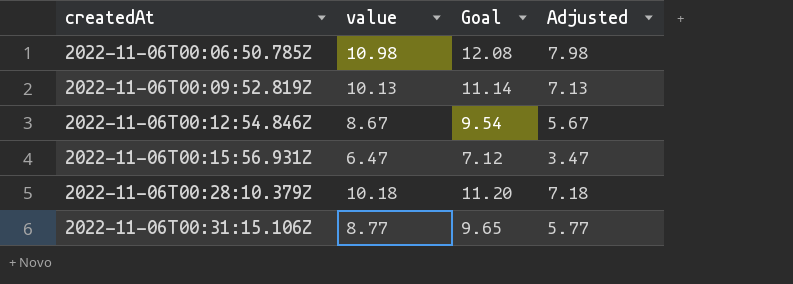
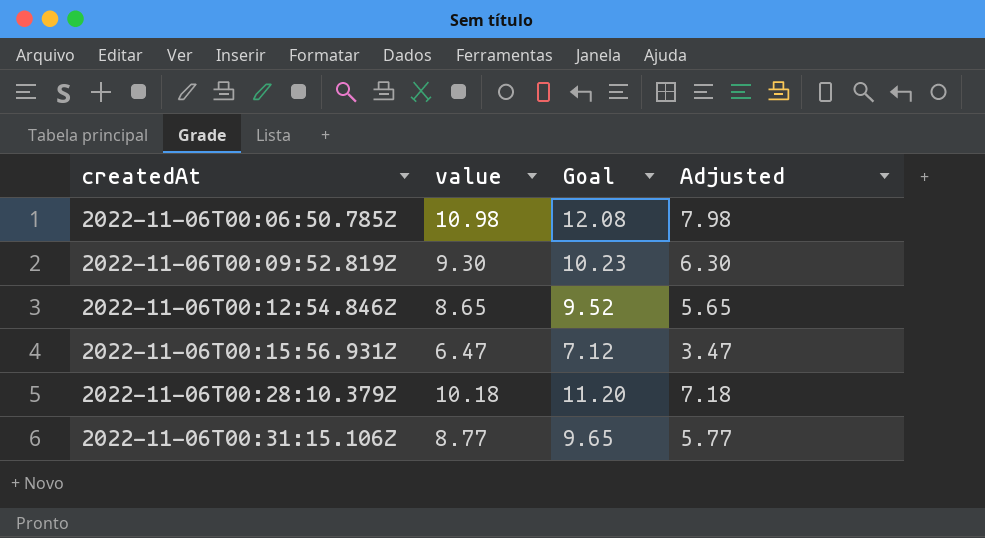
2022-11-06T00:09:52.819Z | value: 10.13 -> 9.30
2022-11-06T00:09:52.819Z | Goal: 11.14 -> 10.23
2022-11-06T00:09:52.819Z | Adjusted: 7.13 -> 6.30
2022-11-06T00:12:54.846Z | value: 8.67 -> 8.65
2022-11-06T00:12:54.846Z | Goal: 9.54 -> 9.52
2022-11-06T00:12:54.846Z | Adjusted: 5.67 -> 5.65

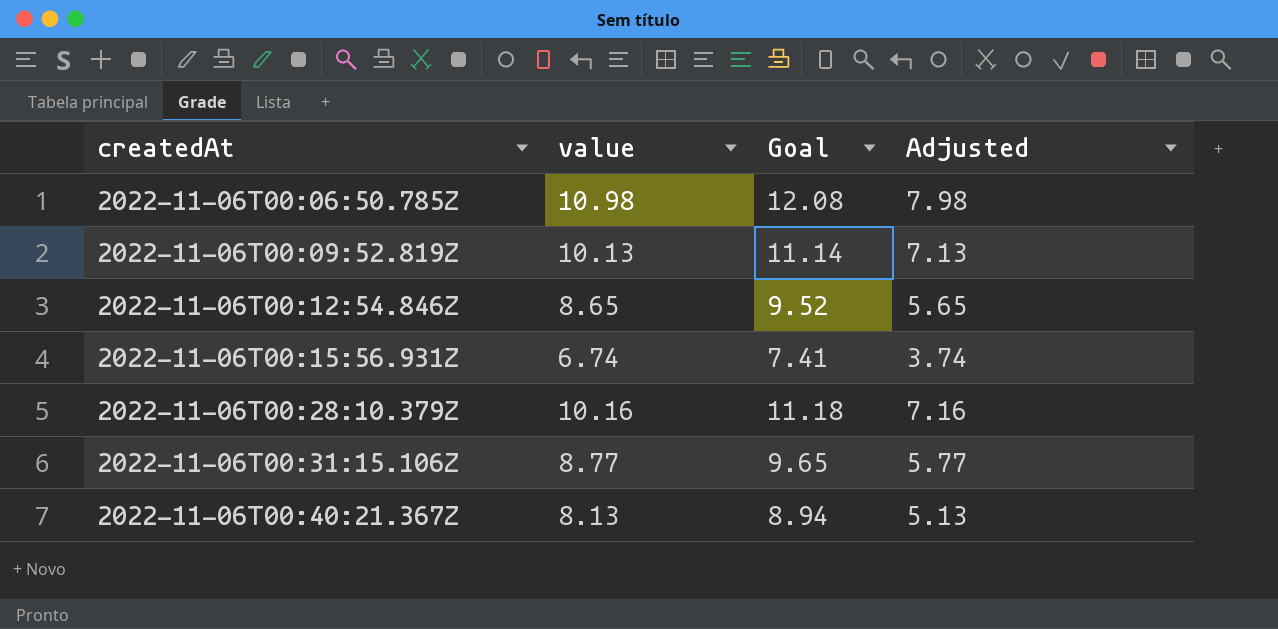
2022-11-06T00:09:52.819Z | value: 9.30 -> 10.13
2022-11-06T00:09:52.819Z | Goal: 10.23 -> 11.14
2022-11-06T00:09:52.819Z | Adjusted: 6.30 -> 7.13
2022-11-06T00:15:56.931Z | value: 6.47 -> 6.74
2022-11-06T00:15:56.931Z | Goal: 7.12 -> 7.41
2022-11-06T00:15:56.931Z | Adjusted: 3.47 -> 3.74
2022-11-06T00:28:10.379Z | value: 10.18 -> 10.16
2022-11-06T00:28:10.379Z | Goal: 11.20 -> 11.18
2022-11-06T00:28:10.379Z | Adjusted: 7.18 -> 7.16
row 2022-11-06T00:40:21.367Z: none -> 8.13 | 8.94 | 5.13

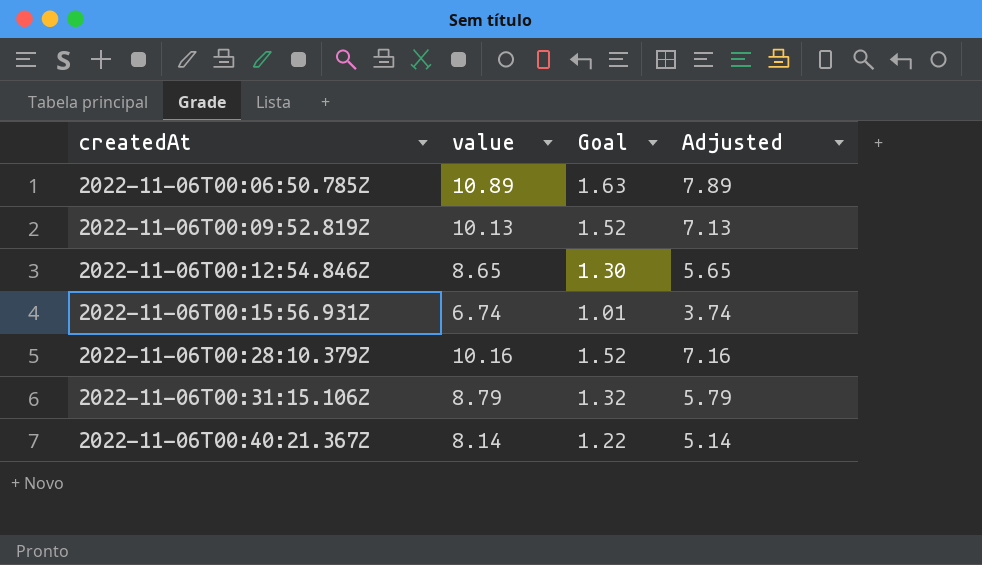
column Goal | formula: [value] * 1.1 -> [value] * 0.15
2022-11-06T00:06:50.785Z | value: 10.98 -> 10.89
2022-11-06T00:06:50.785Z | Adjusted: 7.98 -> 7.89
2022-11-06T00:31:15.106Z | value: 8.77 -> 8.79
2022-11-06T00:31:15.106Z | Adjusted: 5.77 -> 5.79
2022-11-06T00:40:21.367Z | value: 8.13 -> 8.14
2022-11-06T00:40:21.367Z | Adjusted: 5.13 -> 5.14

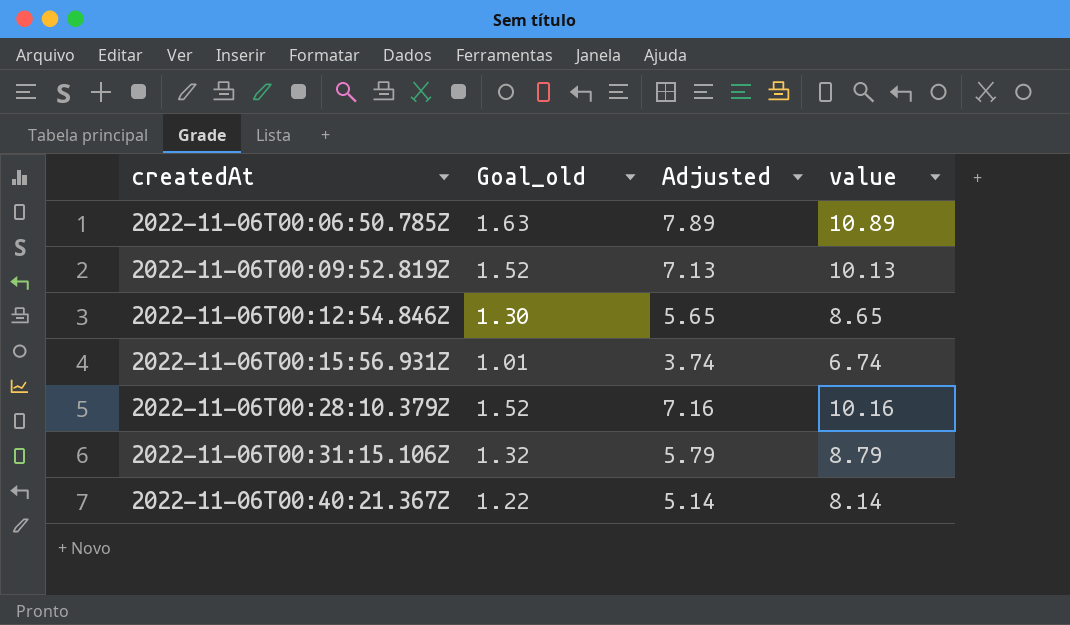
column name: Goal -> Goal_old
column value | position: 2 -> 4

